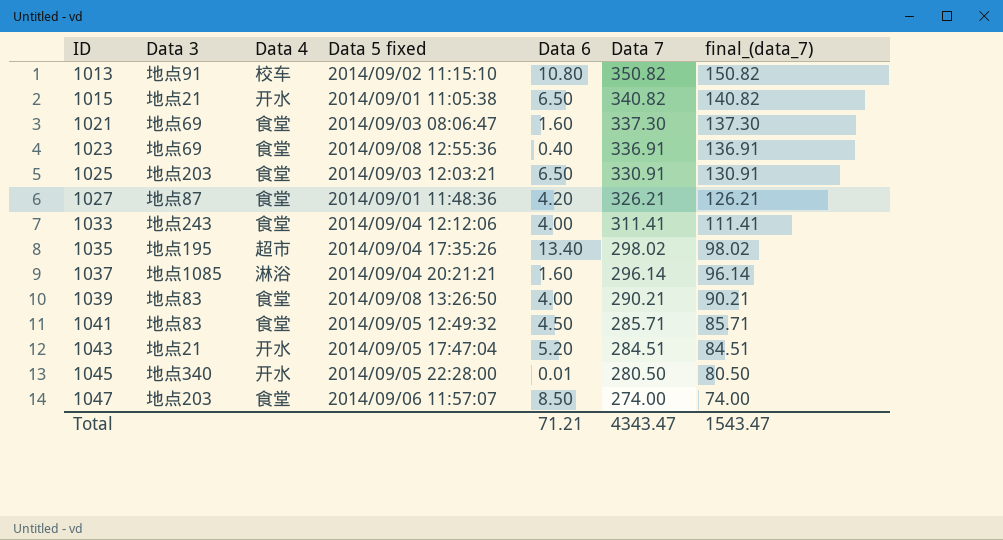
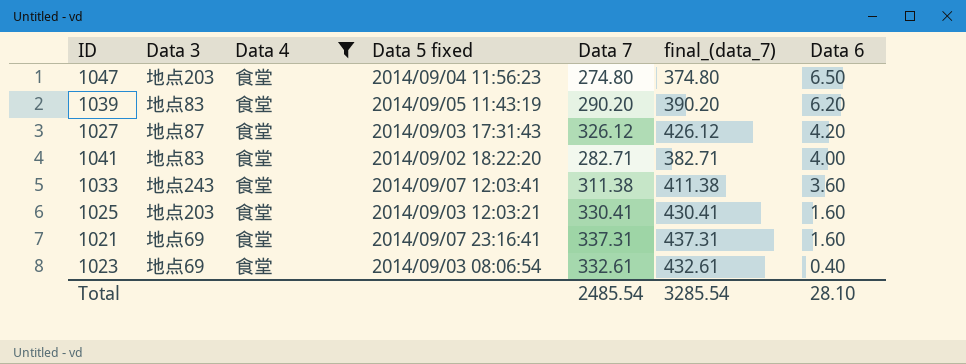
filter: none -> Data 4 = 食堂
row order: ID ascending -> Data 6 descending
column final_(data_7) | formula: [Data 7] - 200 -> [Data 7] + 100
column Data 6 | position: 5 -> 7
1047 | Data 5 fixed: 2014/09/06 11:57:07 -> 2014/09/04 11:56:23
1047 | Data 7: 274.00 -> 274.80
1047 | Data 6: 8.50 -> 6.50
1039 | Data 5 fixed: 2014/09/08 13:26:50 -> 2014/09/05 11:43:19
1039 | Data 7: 290.21 -> 290.20
1039 | Data 6: 4.00 -> 6.20
1027 | Data 5 fixed: 2014/09/01 11:48:36 -> 2014/09/03 17:31:43
1027 | Data 7: 326.21 -> 326.12
1041 | Data 5 fixed: 2014/09/05 12:49:32 -> 2014/09/02 18:22:20
1041 | Data 7: 285.71 -> 282.71
1041 | Data 6: 4.50 -> 4.00
1033 | Data 5 fixed: 2014/09/04 12:12:06 -> 2014/09/07 12:03:41
1033 | Data 7: 311.41 -> 311.38
1033 | Data 6: 4.00 -> 3.60
1025 | Data 7: 330.91 -> 330.41
1025 | Data 6: 6.50 -> 1.60
1021 | Data 5 fixed: 2014/09/03 08:06:47 -> 2014/09/07 23:16:41
1021 | Data 7: 337.30 -> 337.31
1023 | Data 5 fixed: 2014/09/08 12:55:36 -> 2014/09/03 08:06:54
1023 | Data 7: 336.91 -> 332.61
Total | Data 7: 4343.47 -> 2485.54
Total | final_(data_7): 1543.47 -> 3285.54
Total | Data 6: 71.21 -> 28.10

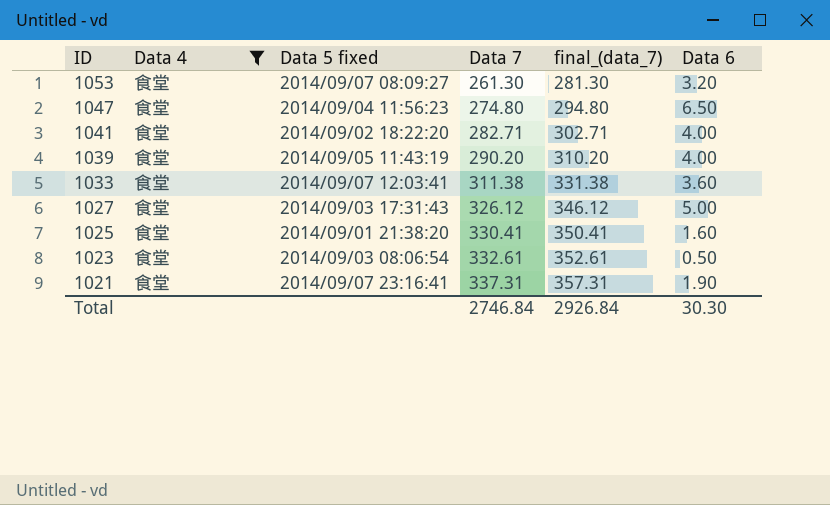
row order: Data 6 descending -> ID descending
column Data 3 | position: 2 -> none
column final_(data_7) | formula: [Data 7] + 100 -> [Data 7] + 20
row 1053: none -> 食堂 | 2014/09/07 08:09:27 | 261.30 | 281.30 | 3.20
1039 | Data 6: 6.20 -> 4.00
1027 | Data 6: 4.20 -> 5.00
1025 | Data 5 fixed: 2014/09/03 12:03:21 -> 2014/09/01 21:38:20
1023 | Data 6: 0.40 -> 0.50
1021 | Data 6: 1.60 -> 1.90
Total | Data 7: 2485.54 -> 2746.84
Total | final_(data_7): 3285.54 -> 2926.84
Total | Data 6: 28.10 -> 30.30

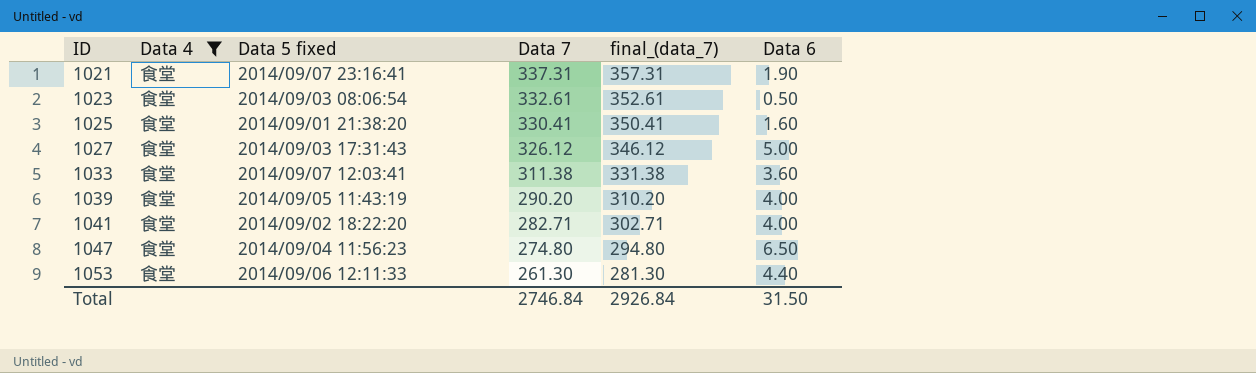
row order: ID descending -> ID ascending
1053 | Data 5 fixed: 2014/09/07 08:09:27 -> 2014/09/06 12:11:33
1053 | Data 6: 3.20 -> 4.40
Total | Data 6: 30.30 -> 31.50

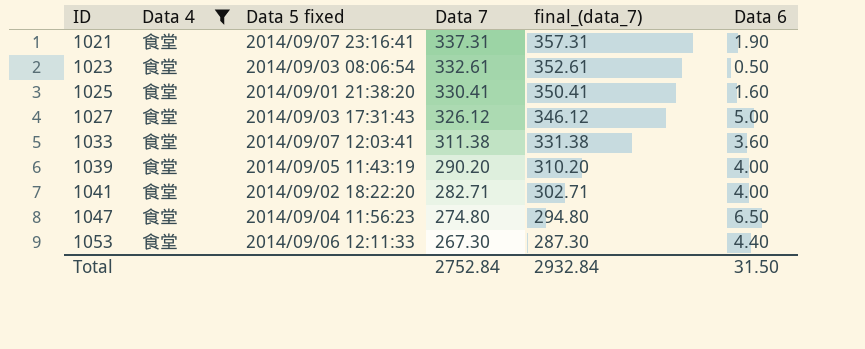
1053 | Data 7: 261.30 -> 267.30
1053 | final_(data_7): 281.30 -> 287.30
Total | Data 7: 2746.84 -> 2752.84
Total | final_(data_7): 2926.84 -> 2932.84

